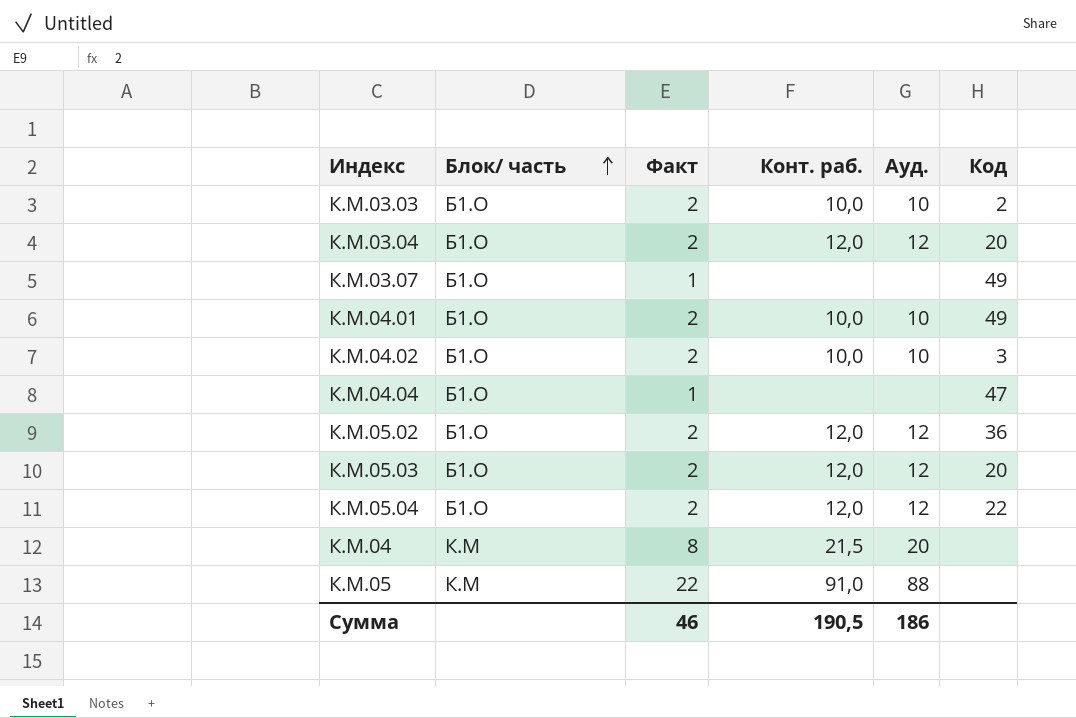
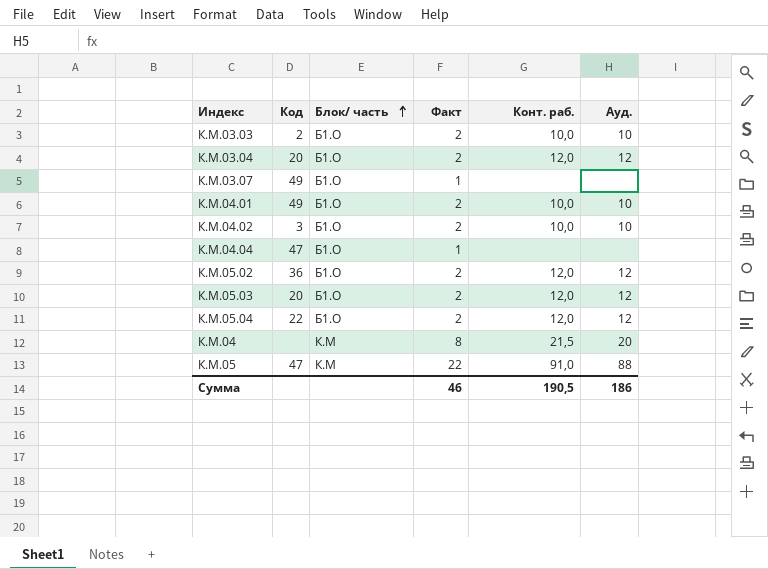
column Код | position: 6 -> 2
К.М.05 | Код: none -> 47

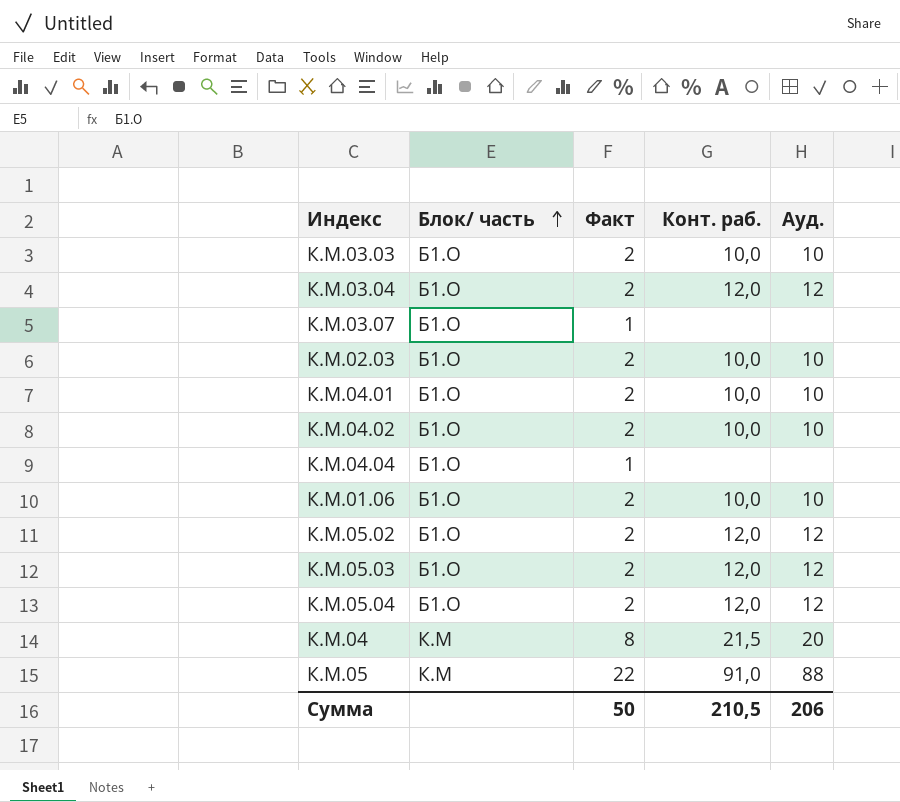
column Код | position: 2 -> none
row К.М.02.03: none -> Б1.О | 2 | 10,0 | 10
row К.М.01.06: none -> Б1.О | 2 | 10,0 | 10
Сумма | Факт: 46 -> 50
Сумма | Конт. раб.: 190,5 -> 210,5
Сумма | Ауд.: 186 -> 206

